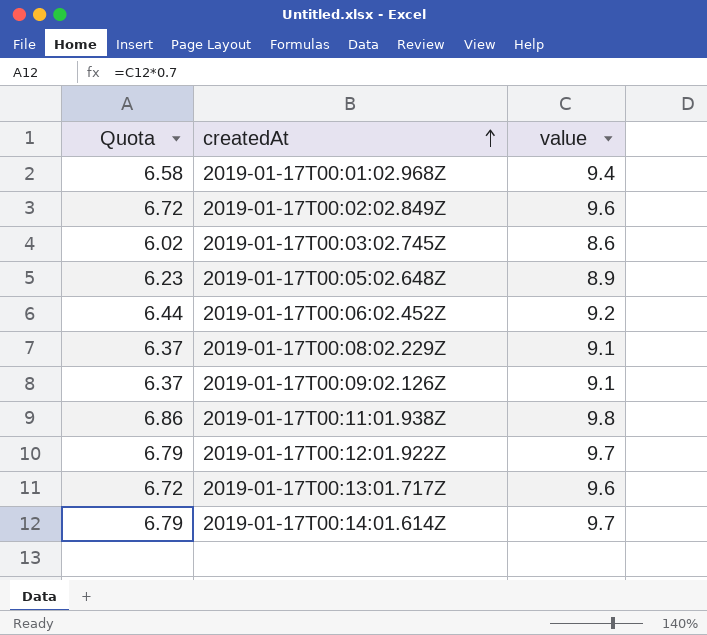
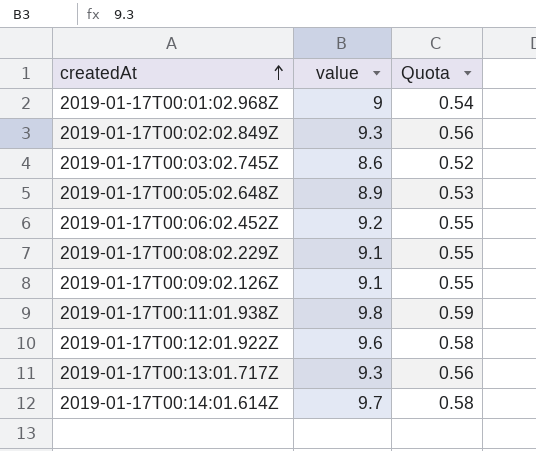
column Quota | formula: [value] * 0.7 -> [value] * 0.06
column Quota | position: 1 -> 3
2019-01-17T00:01:02.968Z | value: 9.4 -> 9
2019-01-17T00:02:02.849Z | value: 9.6 -> 9.3
2019-01-17T00:12:01.922Z | value: 9.7 -> 9.6
2019-01-17T00:13:01.717Z | value: 9.6 -> 9.3

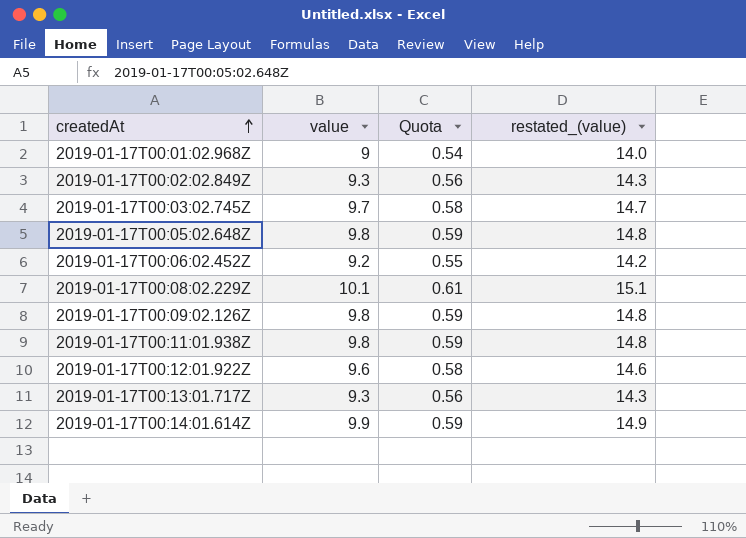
column restated_(value) | formula: none -> [value] + 5
2019-01-17T00:03:02.745Z | value: 8.6 -> 9.7
2019-01-17T00:03:02.745Z | Quota: 0.52 -> 0.58
2019-01-17T00:05:02.648Z | value: 8.9 -> 9.8
2019-01-17T00:05:02.648Z | Quota: 0.53 -> 0.59
2019-01-17T00:08:02.229Z | value: 9.1 -> 10.1
2019-01-17T00:08:02.229Z | Quota: 0.55 -> 0.61
2019-01-17T00:09:02.126Z | value: 9.1 -> 9.8
2019-01-17T00:09:02.126Z | Quota: 0.55 -> 0.59
2019-01-17T00:14:01.614Z | value: 9.7 -> 9.9
2019-01-17T00:14:01.614Z | Quota: 0.58 -> 0.59

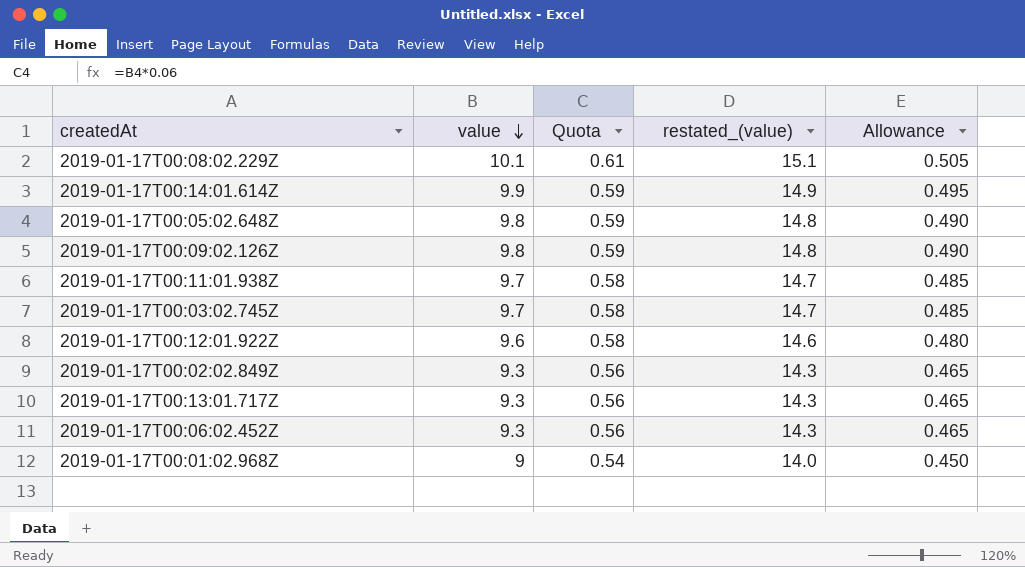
row order: createdAt ascending -> value descending
column Allowance | formula: none -> [value] * 0.05
2019-01-17T00:11:01.938Z | value: 9.8 -> 9.7
2019-01-17T00:11:01.938Z | Quota: 0.59 -> 0.58
2019-01-17T00:11:01.938Z | restated_(value): 14.8 -> 14.7
2019-01-17T00:06:02.452Z | value: 9.2 -> 9.3
2019-01-17T00:06:02.452Z | Quota: 0.55 -> 0.56
2019-01-17T00:06:02.452Z | restated_(value): 14.2 -> 14.3

